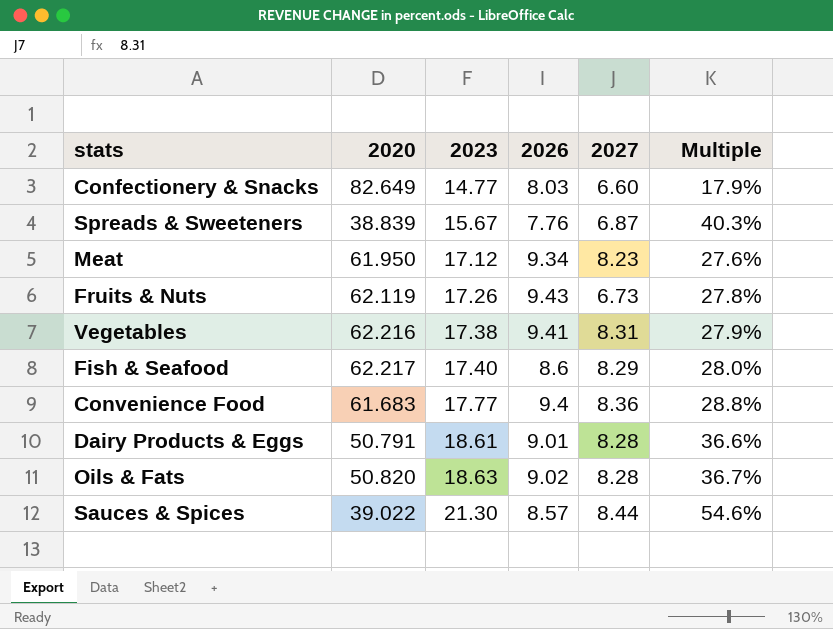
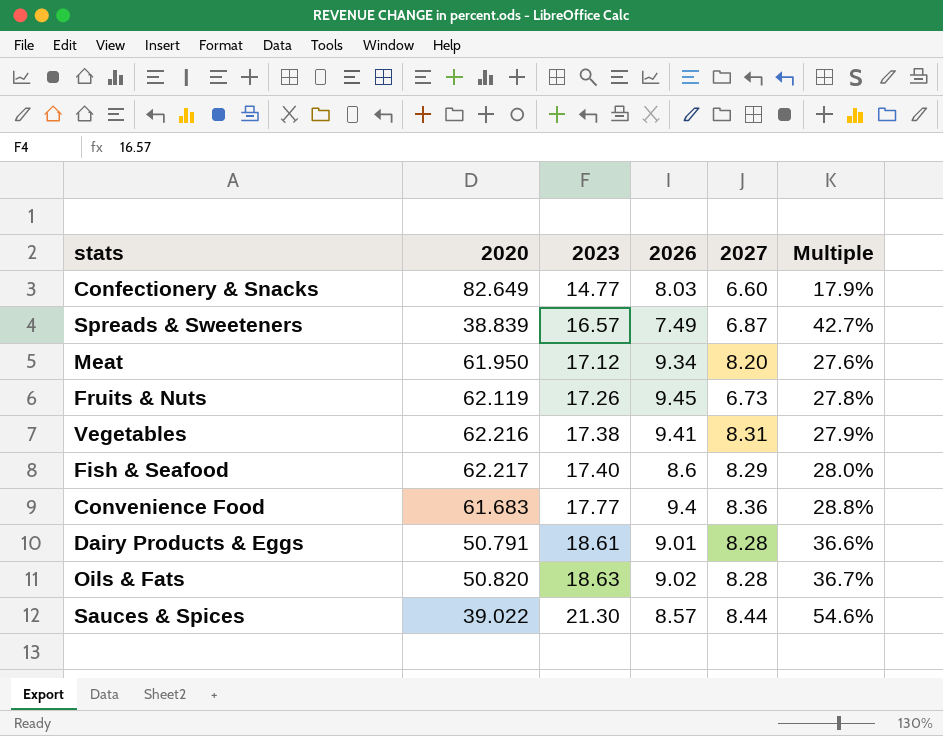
Spreads & Sweeteners | 2023: 15.67 -> 16.57
Spreads & Sweeteners | 2026: 7.76 -> 7.49
Spreads & Sweeteners | Multiple: 40.3% -> 42.7%
Meat | 2027: 8.23 -> 8.20
Fruits & Nuts | 2026: 9.43 -> 9.45

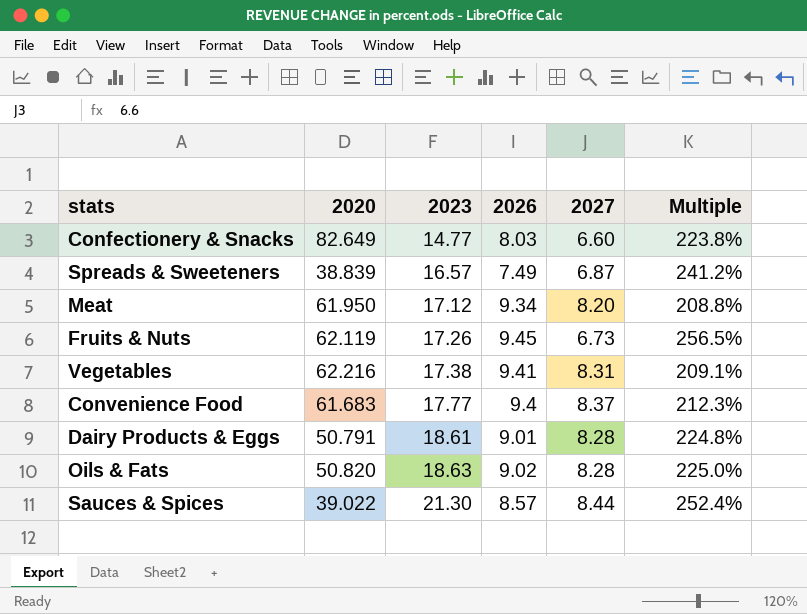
column Multiple | formula: [2023] / [2020] -> [2023] / [2027]
row Fish & Seafood: 62.217 | 17.40 | 8.6 | 8.29 | 28.0% -> none
Convenience Food | 2027: 8.36 -> 8.37

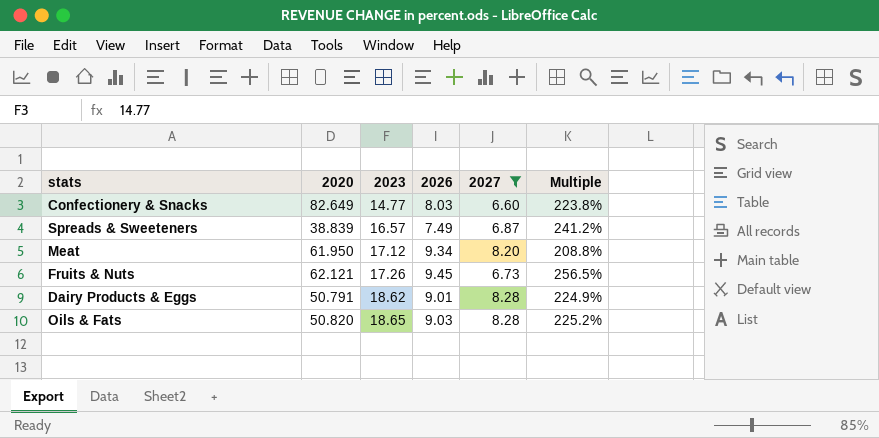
filter: none -> 2027 <= 8.28
Fruits & Nuts | 2020: 62.119 -> 62.121
Dairy Products & Eggs | 2023: 18.61 -> 18.62
Dairy Products & Eggs | Multiple: 224.8% -> 224.9%
Oils & Fats | 2023: 18.63 -> 18.65
Oils & Fats | 2026: 9.02 -> 9.03
Oils & Fats | Multiple: 225.0% -> 225.2%

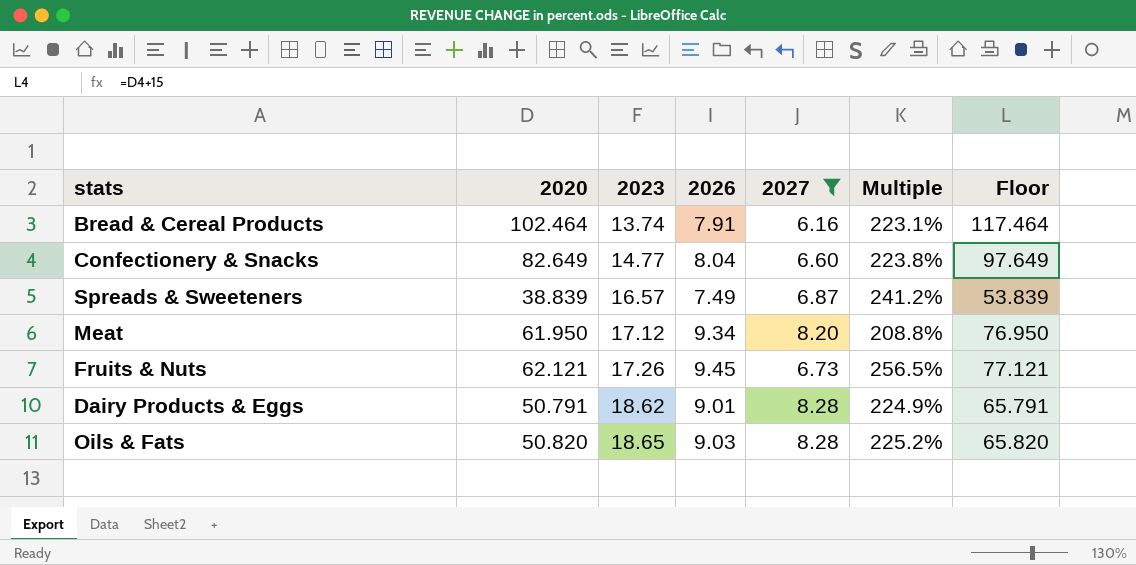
column Floor | formula: none -> [2020] + 15
row Bread & Cereal Products: none -> 102.464 | 13.74 | 7.91 | 6.16 | 223.1% | 117.464
Confectionery & Snacks | 2026: 8.03 -> 8.04

